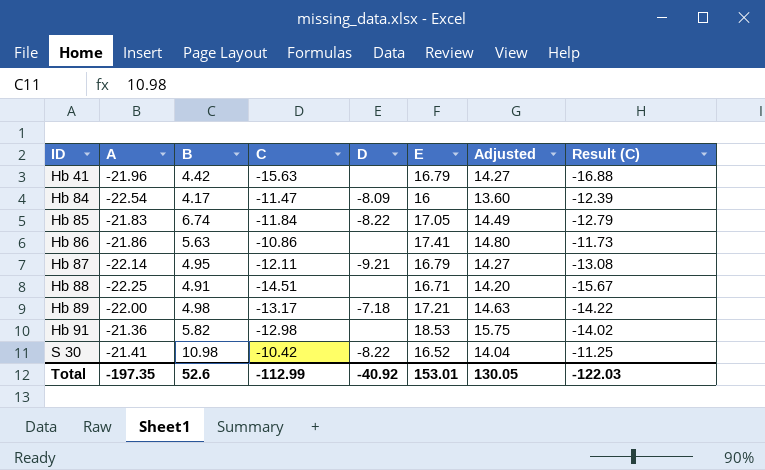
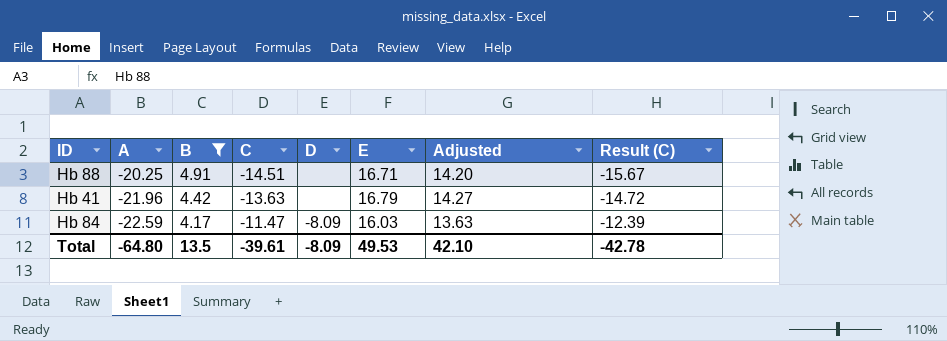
filter: none -> B <= 4.91
row order: ID ascending -> A descending
Hb 88 | A: -22.25 -> -20.25
Hb 41 | C: -15.63 -> -13.63
Hb 41 | Result (C): -16.88 -> -14.72
Hb 84 | A: -22.54 -> -22.59
Hb 84 | E: 16 -> 16.03
Hb 84 | Adjusted: 13.60 -> 13.63
Total | A: -197.35 -> -64.80
Total | B: 52.6 -> 13.5
Total | C: -112.99 -> -39.61
Total | D: -40.92 -> -8.09
Total | E: 153.01 -> 49.53
Total | Adjusted: 130.05 -> 42.10
Total | Result (C): -122.03 -> -42.78

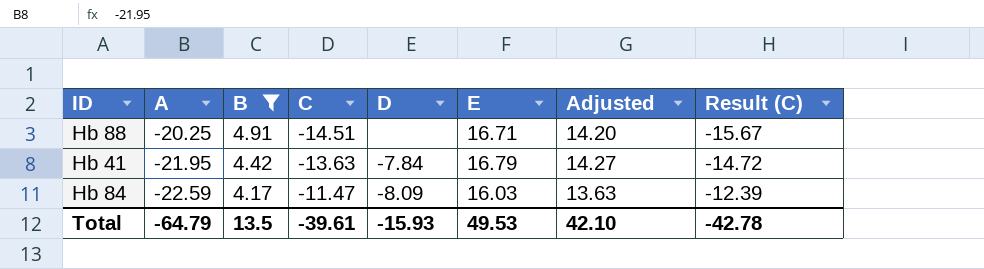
Hb 41 | A: -21.96 -> -21.95
Hb 41 | D: none -> -7.84
Total | A: -64.80 -> -64.79
Total | D: -8.09 -> -15.93

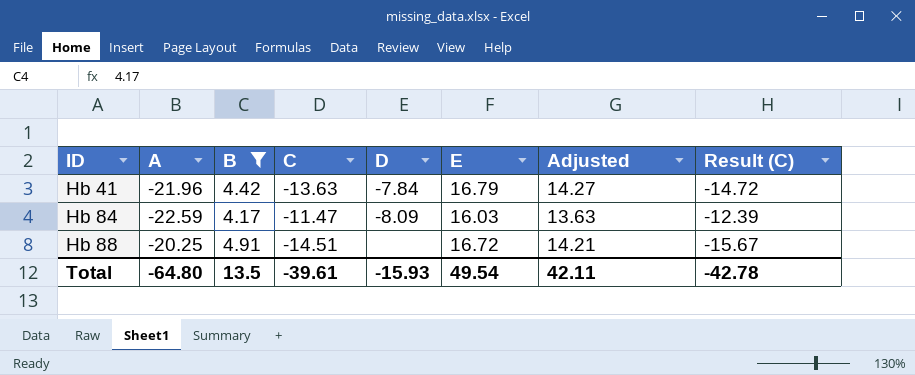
row order: A descending -> ID ascending
Hb 41 | A: -21.95 -> -21.96
Hb 88 | E: 16.71 -> 16.72
Hb 88 | Adjusted: 14.20 -> 14.21
Total | A: -64.79 -> -64.80
Total | E: 49.53 -> 49.54
Total | Adjusted: 42.10 -> 42.11

